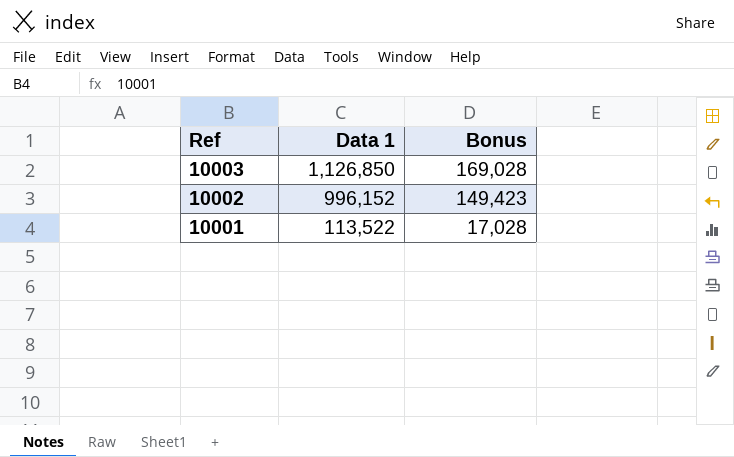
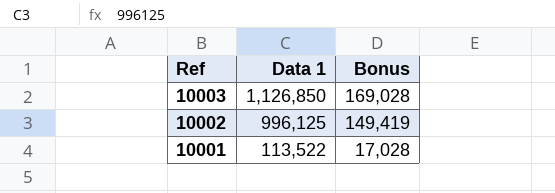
10002 | Data 1: 996,152 -> 996,125
10002 | Bonus: 149,423 -> 149,419

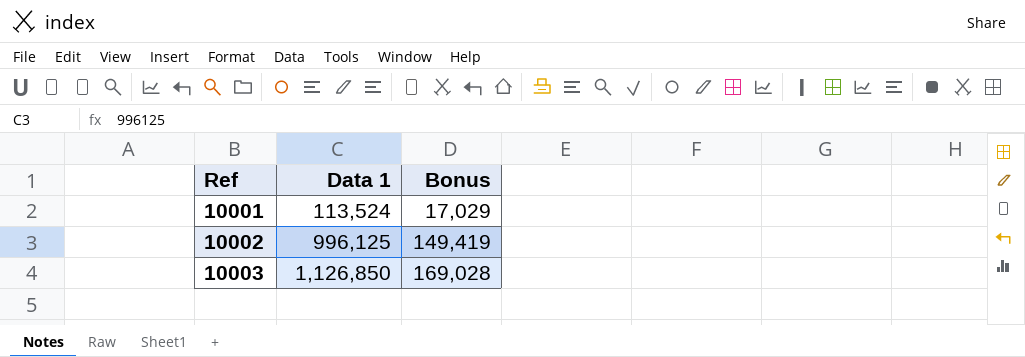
row order: Ref descending -> Ref ascending
10001 | Data 1: 113,522 -> 113,524
10001 | Bonus: 17,028 -> 17,029

